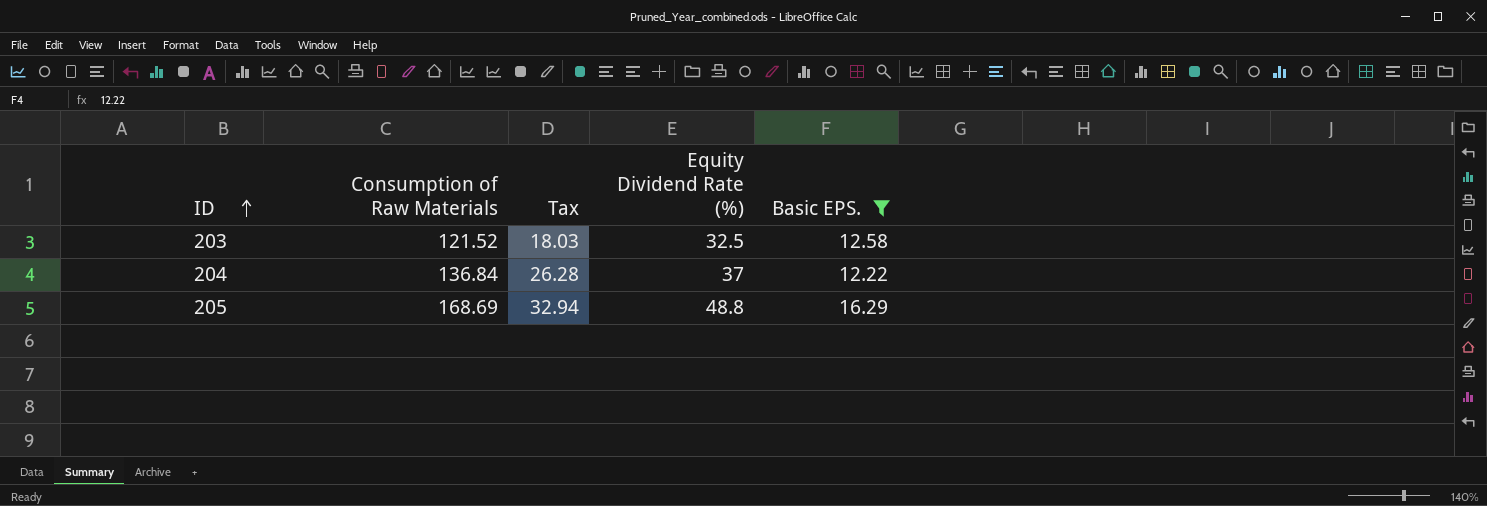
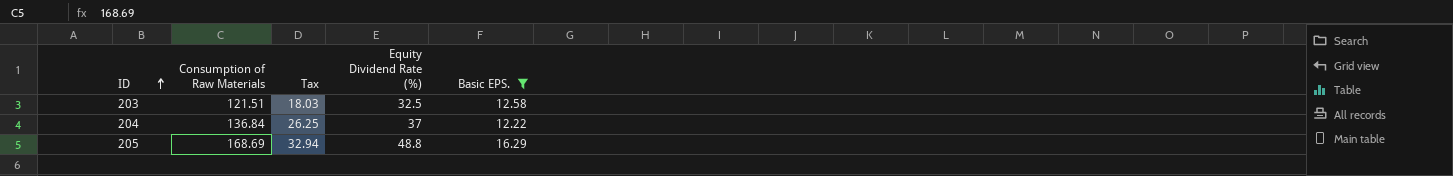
203 | Consumption of Raw Materials: 121.52 -> 121.51
204 | Tax: 26.28 -> 26.25

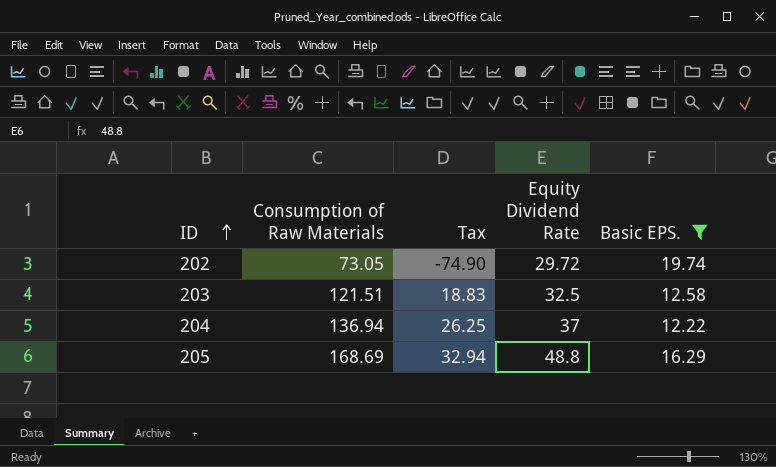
column name: Equity Dividend Rate (%) -> Equity Dividend Rate
row 202: none -> 73.05 | -74.90 | 29.72 | 19.74
203 | Tax: 18.03 -> 18.83
204 | Consumption of Raw Materials: 136.84 -> 136.94

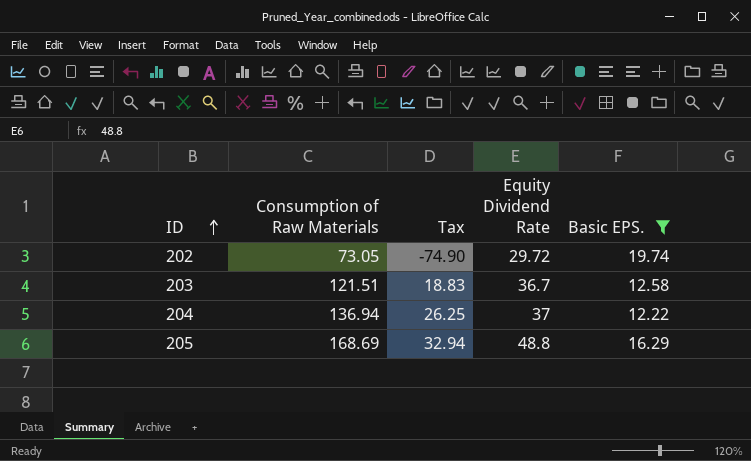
203 | Equity Dividend Rate: 32.5 -> 36.7

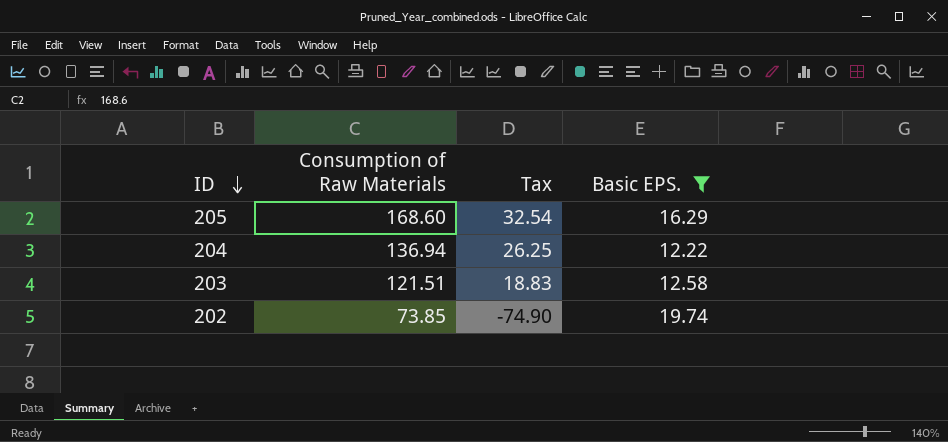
row order: ID ascending -> ID descending
column Equity Dividend Rate | position: 4 -> none
205 | Consumption of Raw Materials: 168.69 -> 168.60
205 | Tax: 32.94 -> 32.54
202 | Consumption of Raw Materials: 73.05 -> 73.85

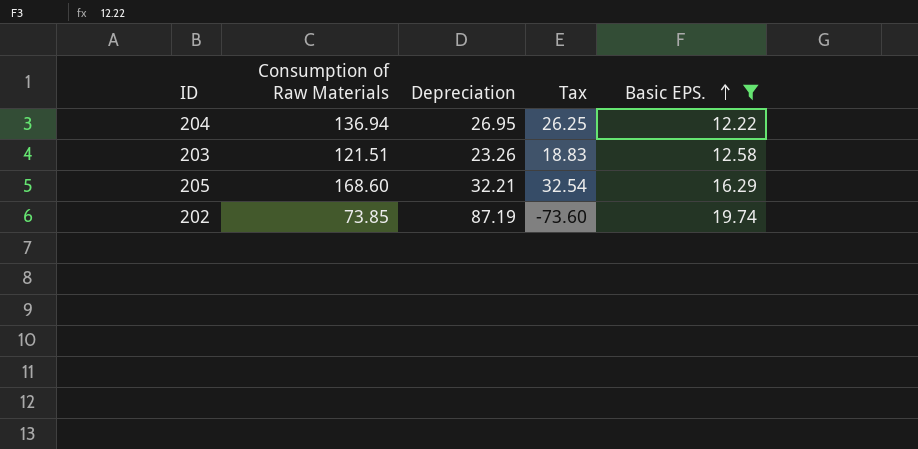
row order: ID descending -> Basic EPS. ascending
column Depreciation | position: none -> 3
202 | Tax: -74.90 -> -73.60

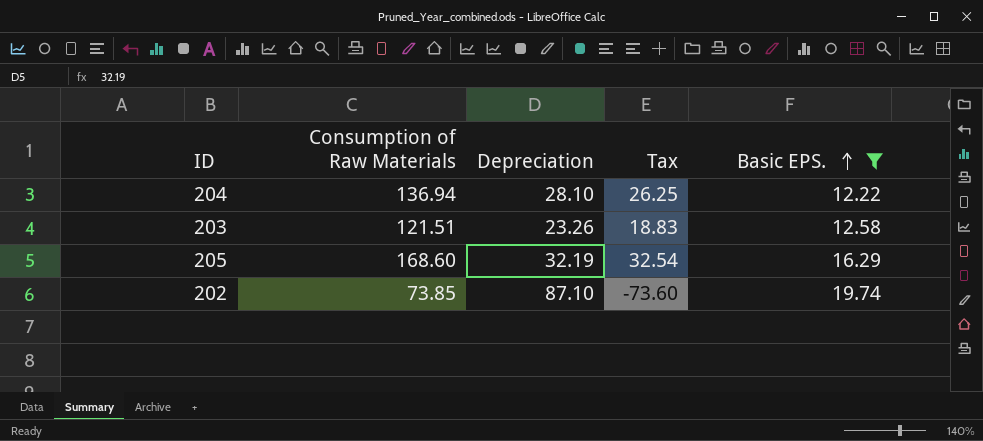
204 | Depreciation: 26.95 -> 28.10
205 | Depreciation: 32.21 -> 32.19
202 | Depreciation: 87.19 -> 87.10

